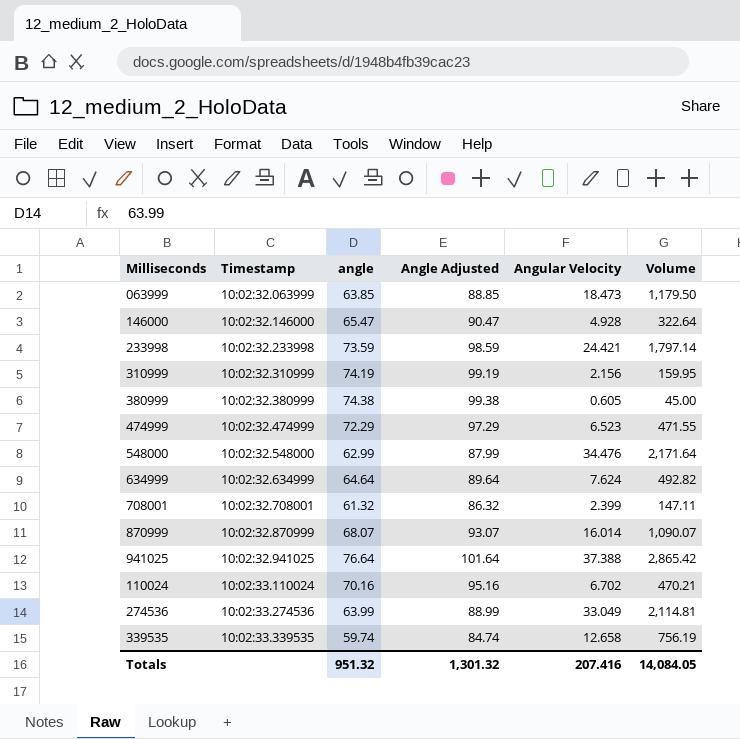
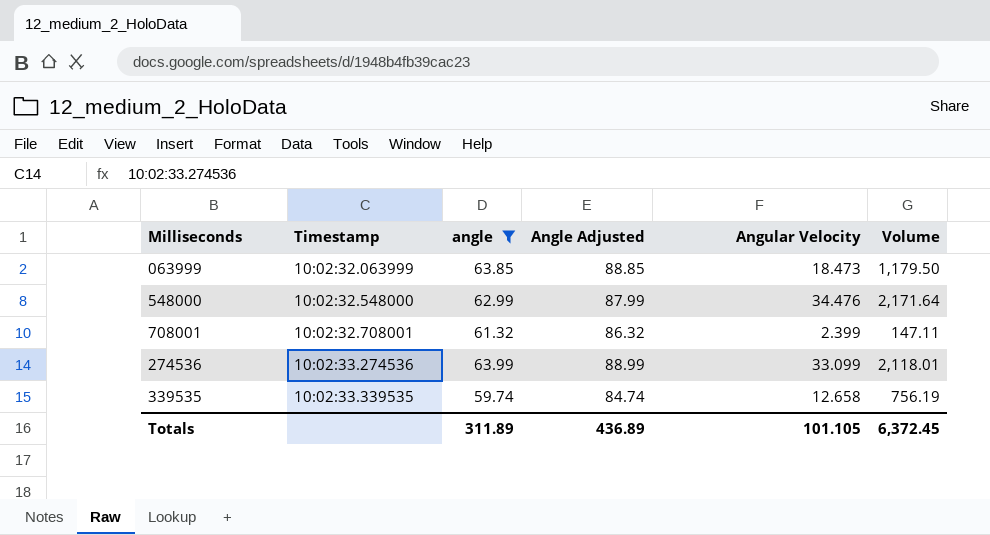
filter: none -> angle <= 63.99
274536 | Angular Velocity: 33.049 -> 33.099
274536 | Volume: 2,114.81 -> 2,118.01
Totals | angle: 951.32 -> 311.89
Totals | Angle Adjusted: 1,301.32 -> 436.89
Totals | Angular Velocity: 207.416 -> 101.105
Totals | Volume: 14,084.05 -> 6,372.45

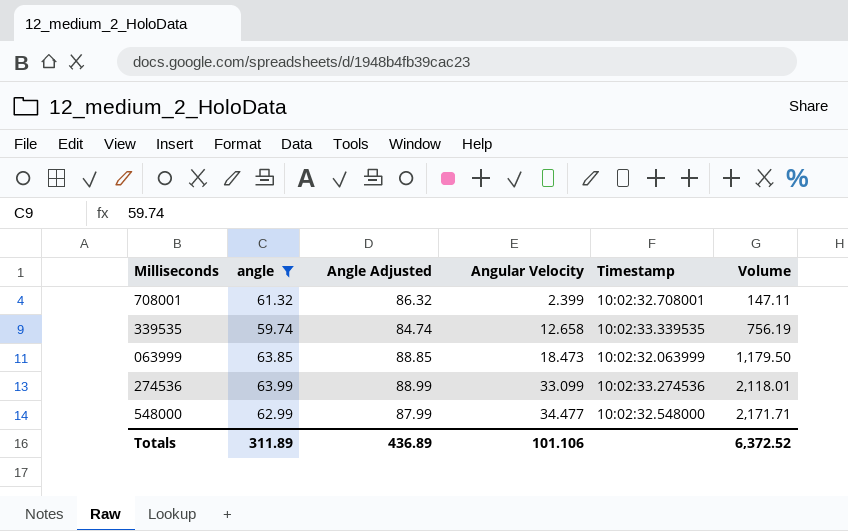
row order: Timestamp ascending -> Angular Velocity ascending
column Timestamp | position: 2 -> 5
548000 | Angular Velocity: 34.476 -> 34.477
548000 | Volume: 2,171.64 -> 2,171.71
Totals | Angular Velocity: 101.105 -> 101.106
Totals | Volume: 6,372.45 -> 6,372.52

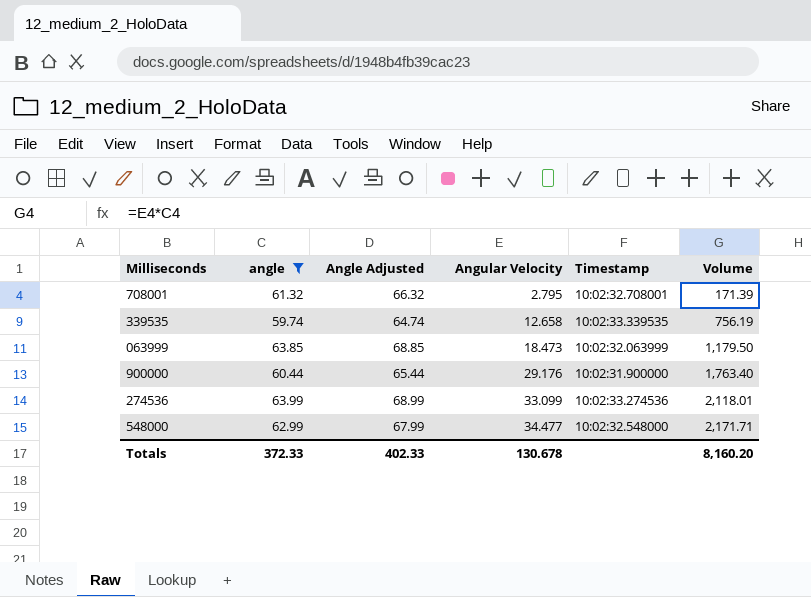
column Angle Adjusted | formula: [angle] + 25 -> [angle] + 5
708001 | Angular Velocity: 2.399 -> 2.795
708001 | Volume: 147.11 -> 171.39
row 900000: none -> 60.44 | 65.44 | 29.176 | 10:02:31.900000 | 1,763.40
Totals | angle: 311.89 -> 372.33
Totals | Angle Adjusted: 436.89 -> 402.33
Totals | Angular Velocity: 101.106 -> 130.678
Totals | Volume: 6,372.52 -> 8,160.20

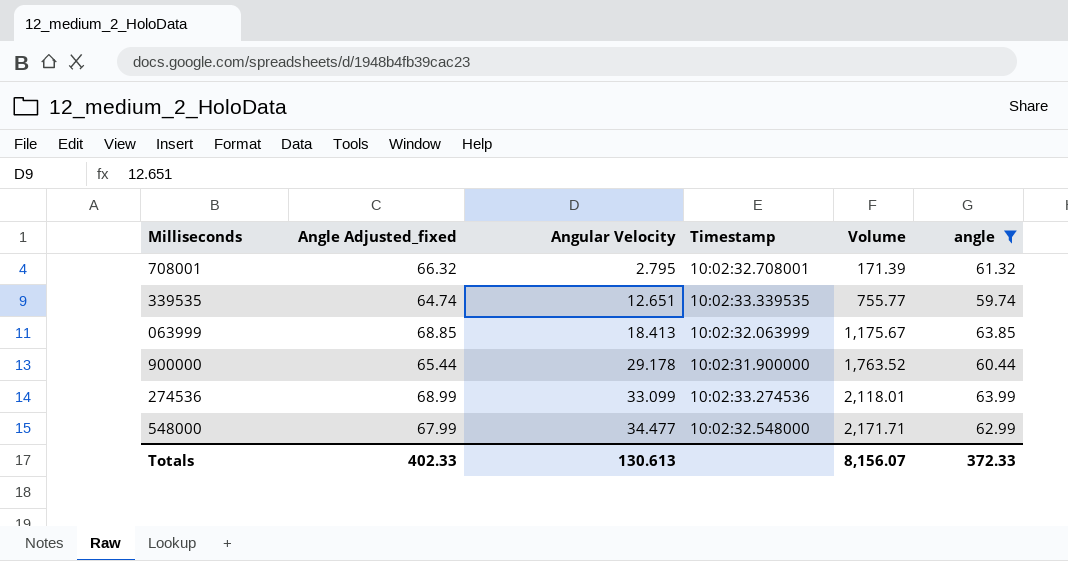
column name: Angle Adjusted -> Angle Adjusted_fixed
column angle | position: 2 -> 6
339535 | Angular Velocity: 12.658 -> 12.651
339535 | Volume: 756.19 -> 755.77
063999 | Angular Velocity: 18.473 -> 18.413
063999 | Volume: 1,179.50 -> 1,175.67
900000 | Angular Velocity: 29.176 -> 29.178
900000 | Volume: 1,763.40 -> 1,763.52
Totals | Angular Velocity: 130.678 -> 130.613
Totals | Volume: 8,160.20 -> 8,156.07

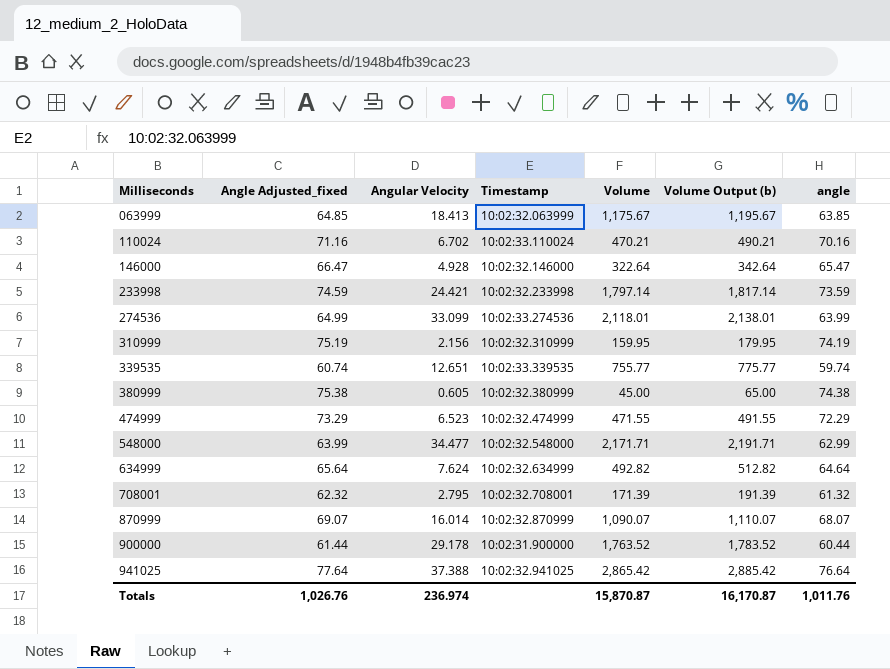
filter: angle <= 63.99 -> none
row order: Angular Velocity ascending -> Milliseconds ascending
column Angle Adjusted_fixed | formula: [angle] + 5 -> [angle] + 1
column Volume Output (b) | formula: none -> [Volume] + 20
Totals | Angle Adjusted_fixed: 402.33 -> 1,026.76
Totals | Angular Velocity: 130.613 -> 236.974
Totals | Volume: 8,156.07 -> 15,870.87
Totals | angle: 372.33 -> 1,011.76

